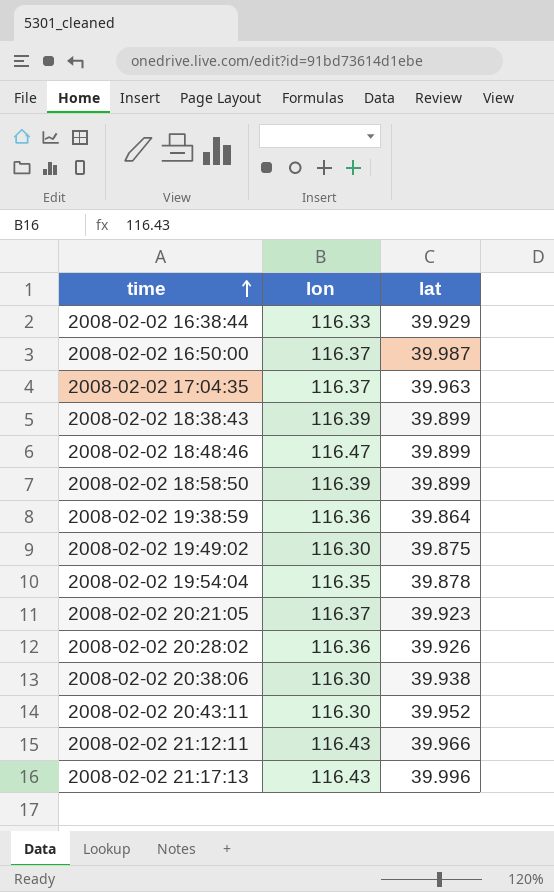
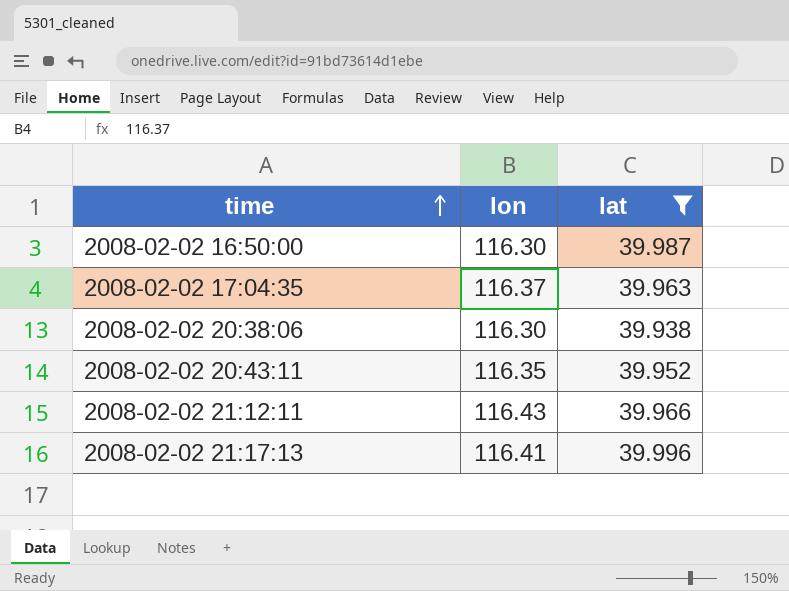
filter: none -> lat >= 39.938
2008-02-02 16:50:00 | lon: 116.37 -> 116.30
2008-02-02 20:43:11 | lon: 116.30 -> 116.35
2008-02-02 21:17:13 | lon: 116.43 -> 116.41

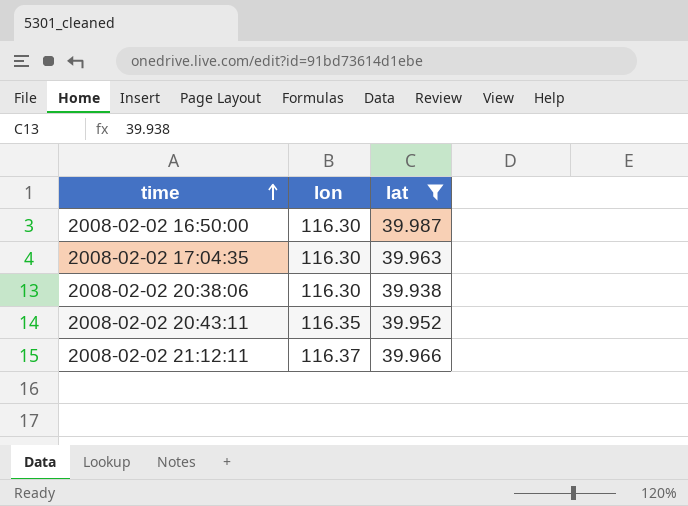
row 2008-02-02 21:17:13: 116.41 | 39.996 -> none
2008-02-02 17:04:35 | lon: 116.37 -> 116.30
2008-02-02 21:12:11 | lon: 116.43 -> 116.37

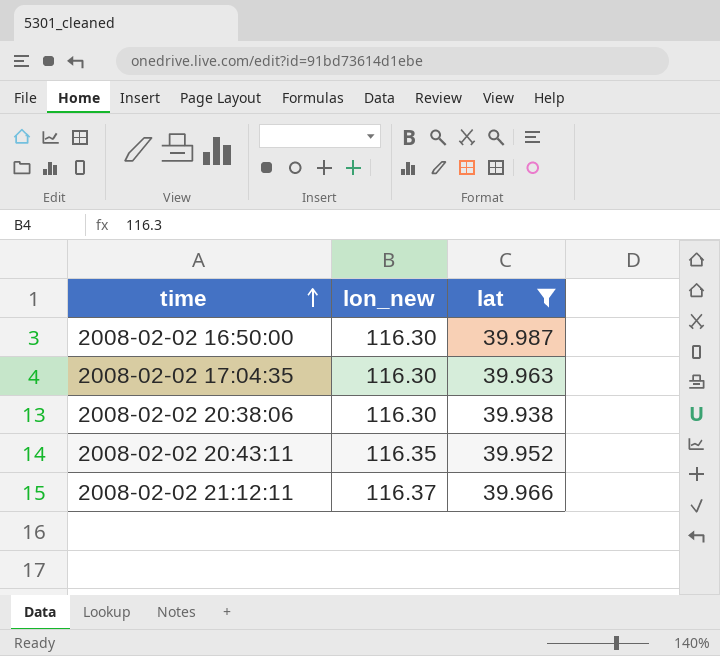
column name: lon -> lon_new

